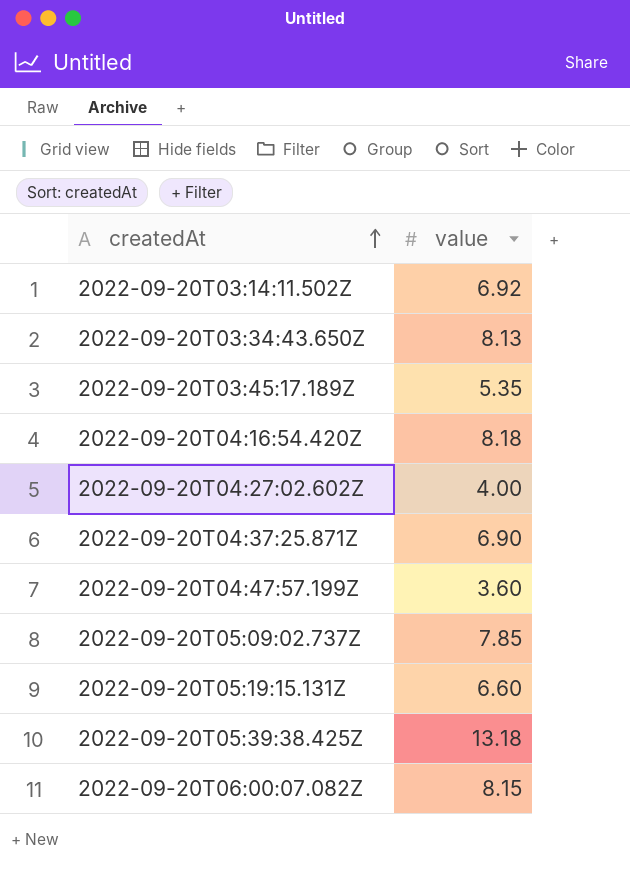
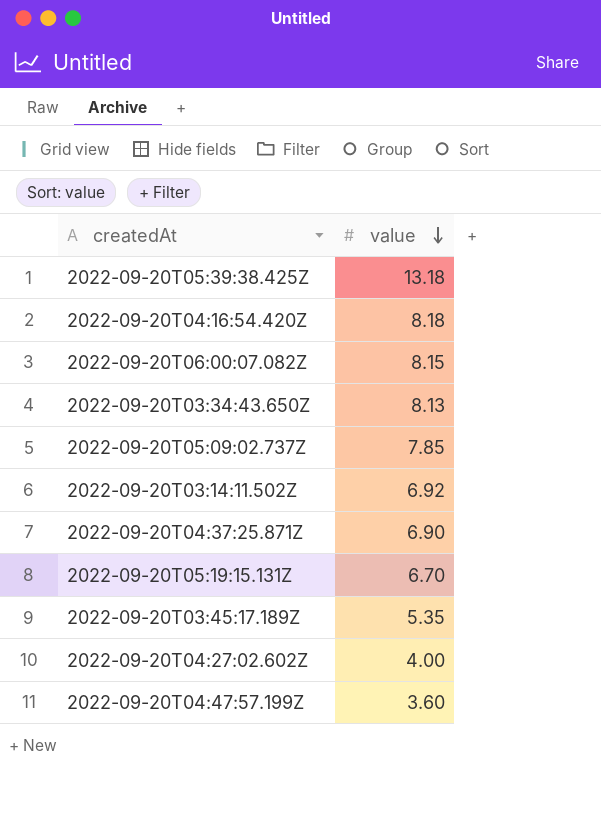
row order: createdAt ascending -> value descending
2022-09-20T05:19:15.131Z | value: 6.60 -> 6.70

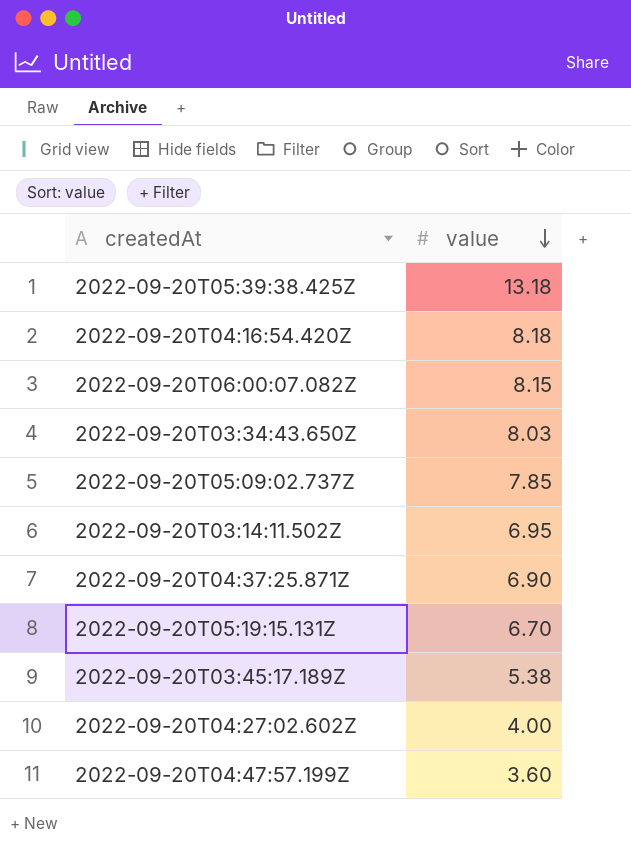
2022-09-20T03:34:43.650Z | value: 8.13 -> 8.03
2022-09-20T03:14:11.502Z | value: 6.92 -> 6.95
2022-09-20T03:45:17.189Z | value: 5.35 -> 5.38

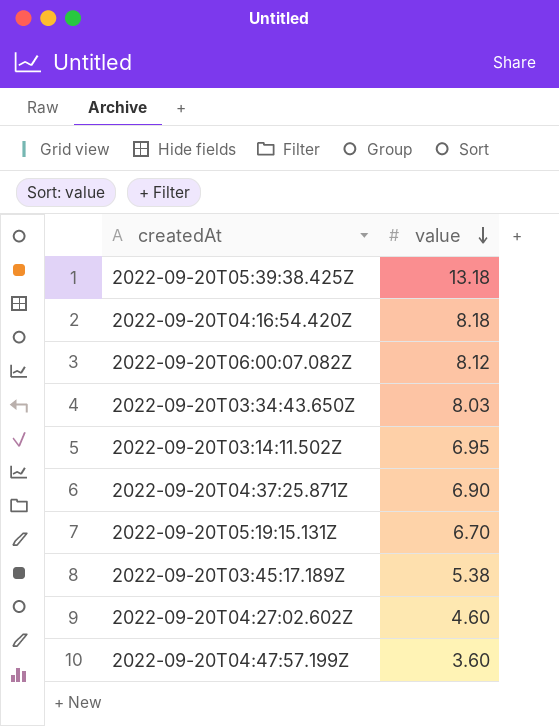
row 2022-09-20T05:09:02.737Z: 7.85 -> none
2022-09-20T06:00:07.082Z | value: 8.15 -> 8.12
2022-09-20T04:27:02.602Z | value: 4.00 -> 4.60

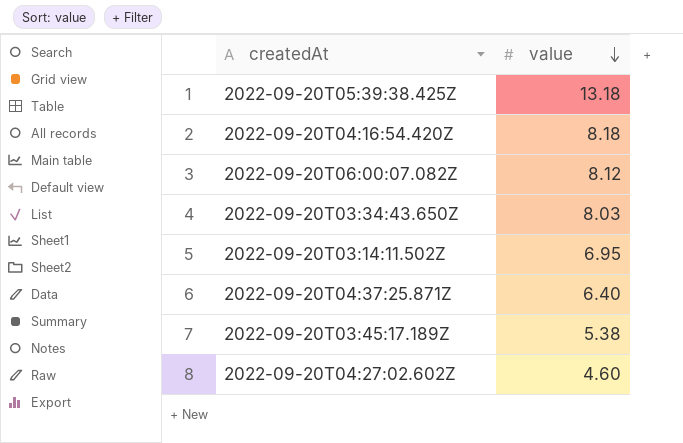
row 2022-09-20T05:19:15.131Z: 6.70 -> none
row 2022-09-20T04:47:57.199Z: 3.60 -> none
2022-09-20T04:37:25.871Z | value: 6.90 -> 6.40

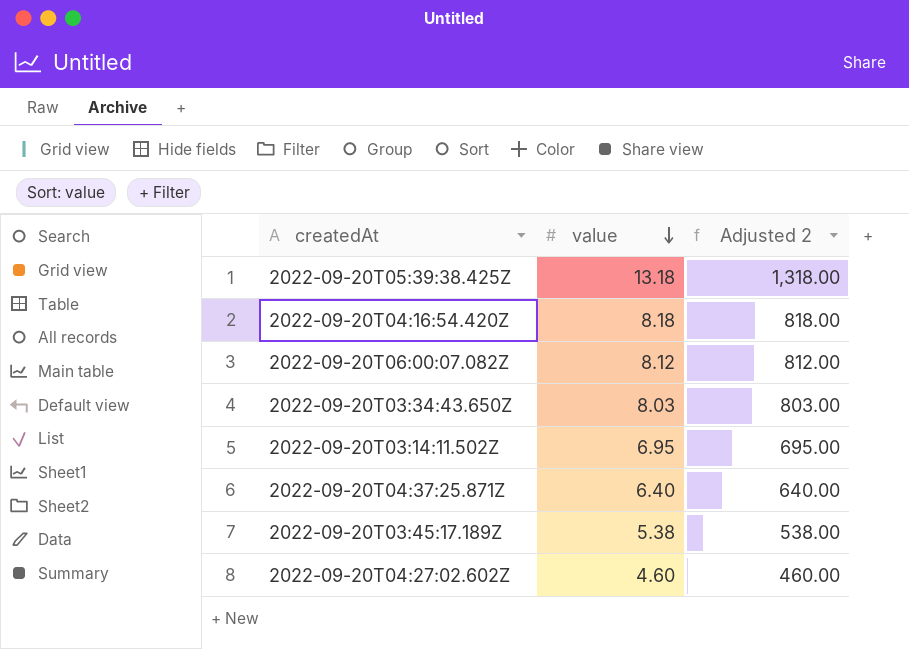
column Adjusted 2 | formula: none -> [value] * 100

